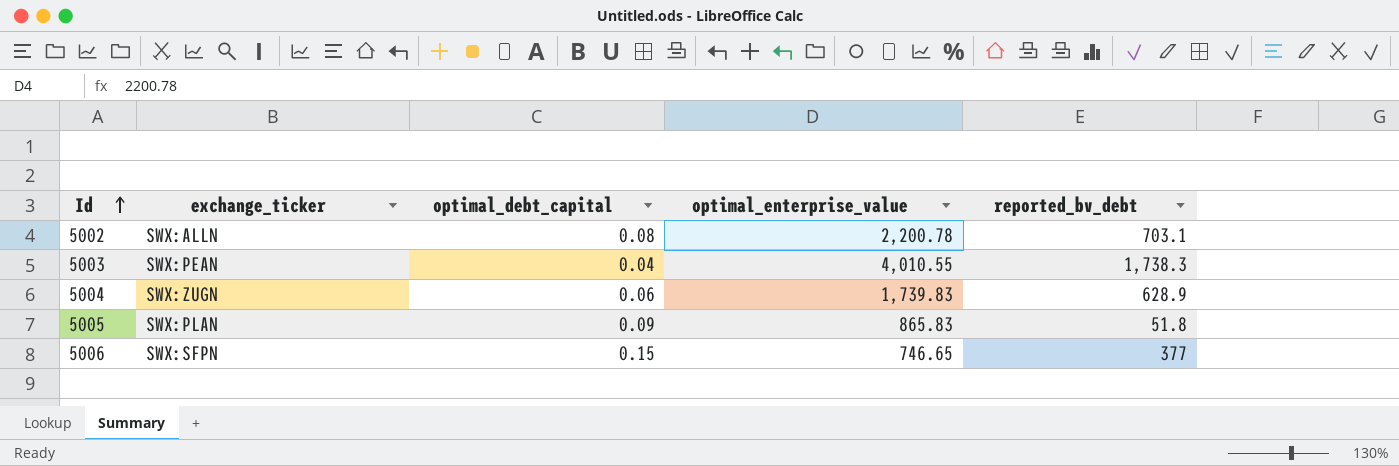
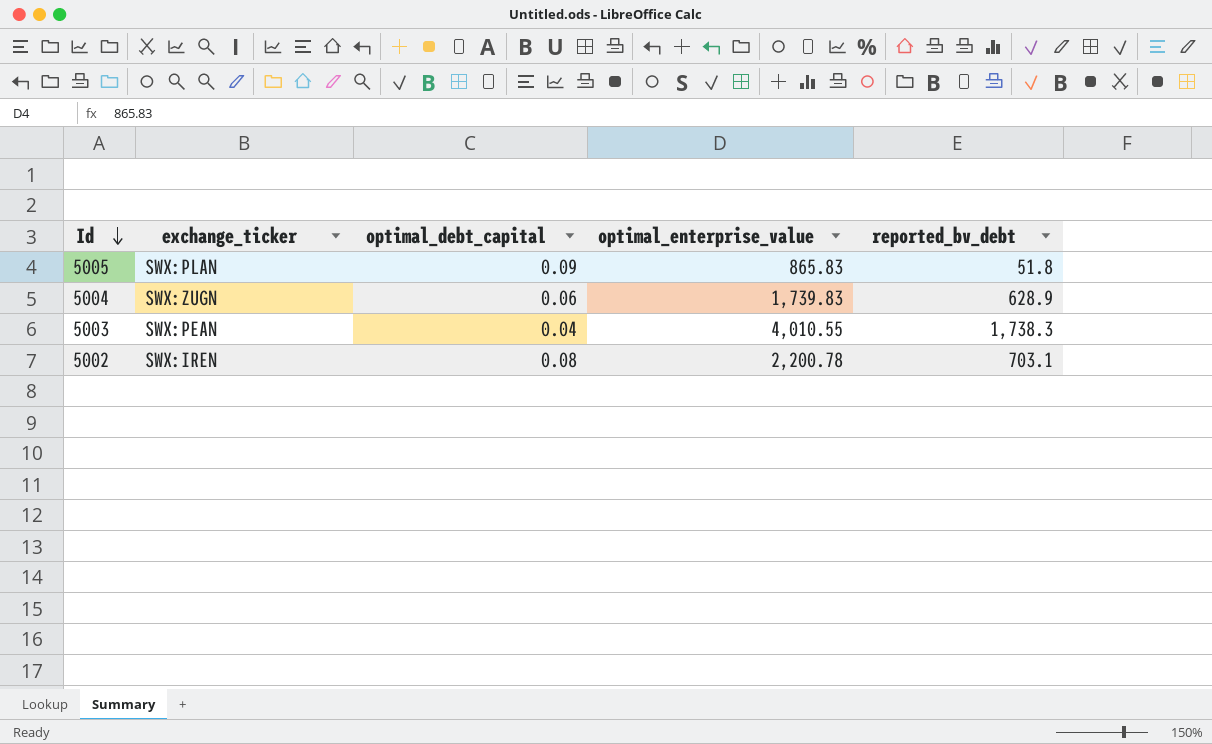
row order: Id ascending -> Id descending
row 5006: SWX:SFPN | 0.15 | 746.65 | 377 -> none
5002 | exchange_ticker: SWX:ALLN -> SWX:IREN

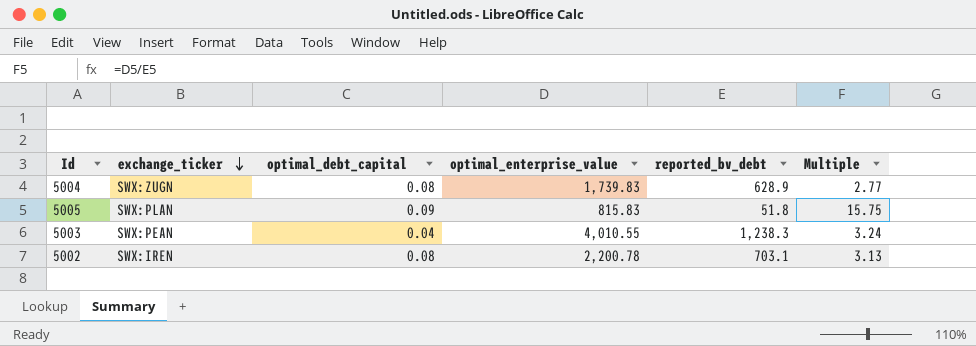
row order: Id descending -> exchange_ticker descending
column Multiple | formula: none -> [optimal_enterprise_value] / [reported_bv_debt]
5004 | optimal_debt_capital: 0.06 -> 0.08
5005 | optimal_enterprise_value: 865.83 -> 815.83
5003 | reported_bv_debt: 1,738.3 -> 1,238.3

